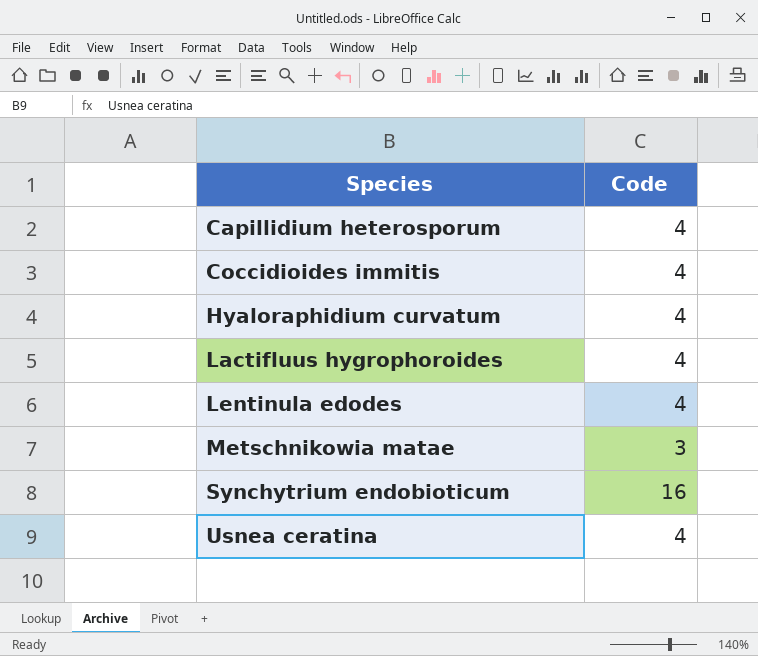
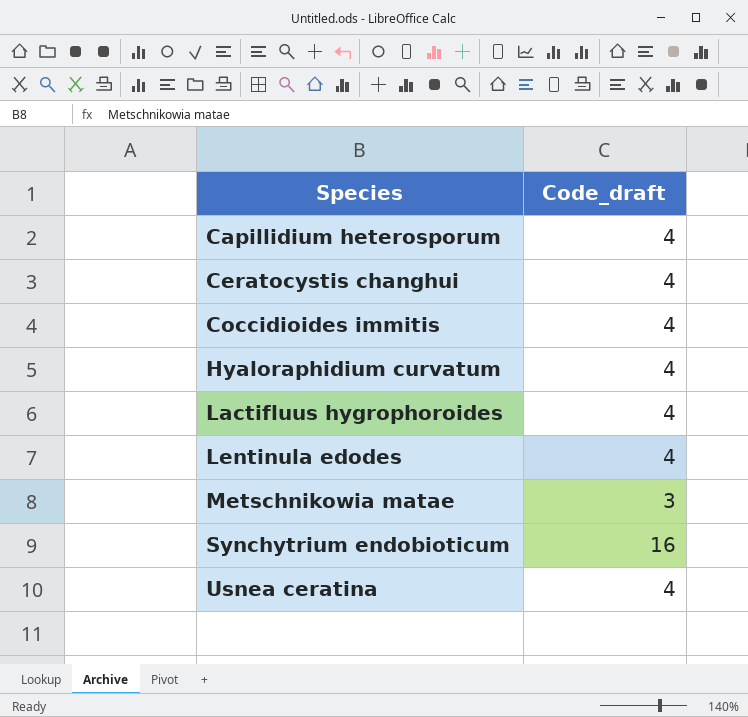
column name: Code -> Code_draft
row Ceratocystis changhui: none -> 4

